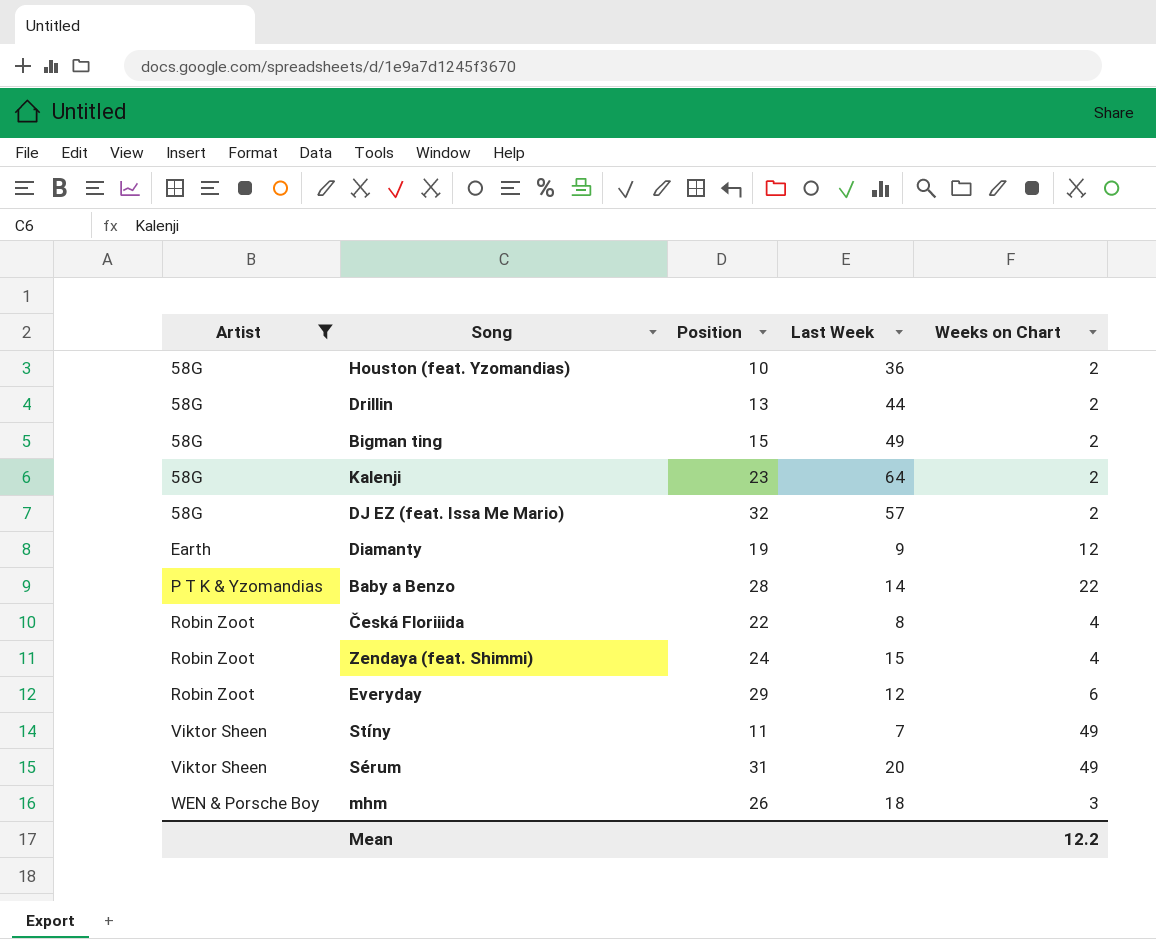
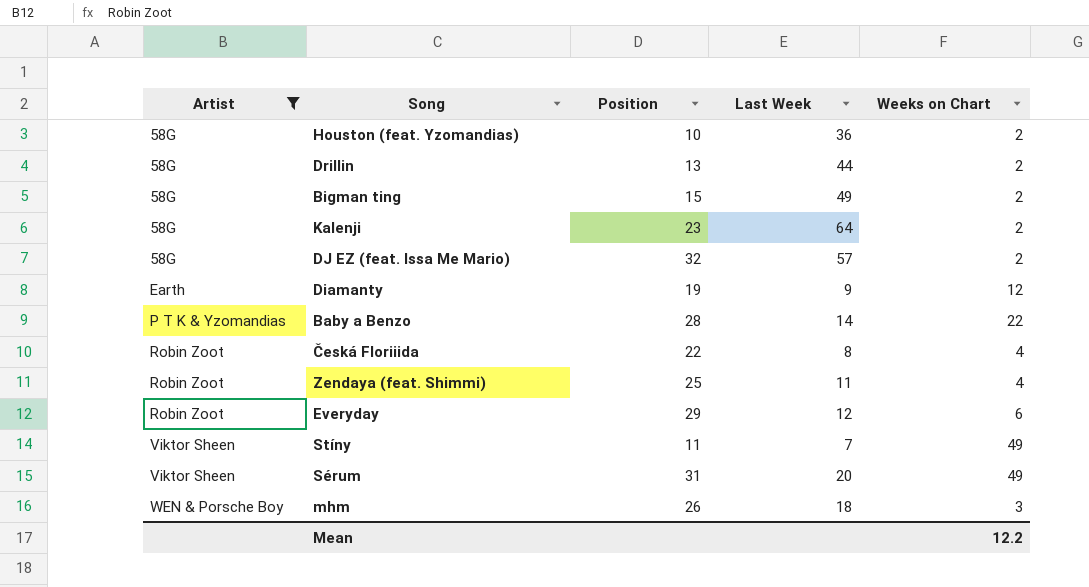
Zendaya (feat. Shimmi) | Position: 24 -> 25
Zendaya (feat. Shimmi) | Last Week: 15 -> 11

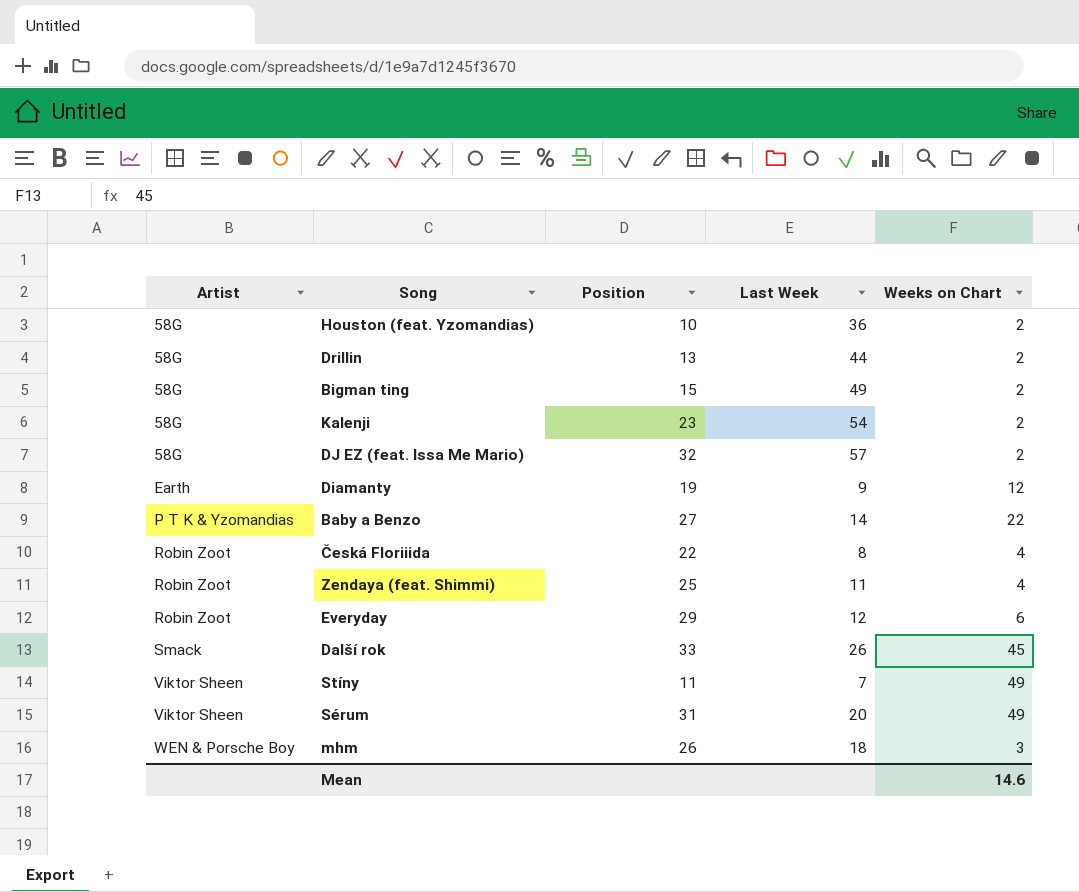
filter: Artist != Smack -> none
Kalenji | Last Week: 64 -> 54
Baby a Benzo | Position: 28 -> 27
Mean | Weeks on Chart: 12.2 -> 14.6

